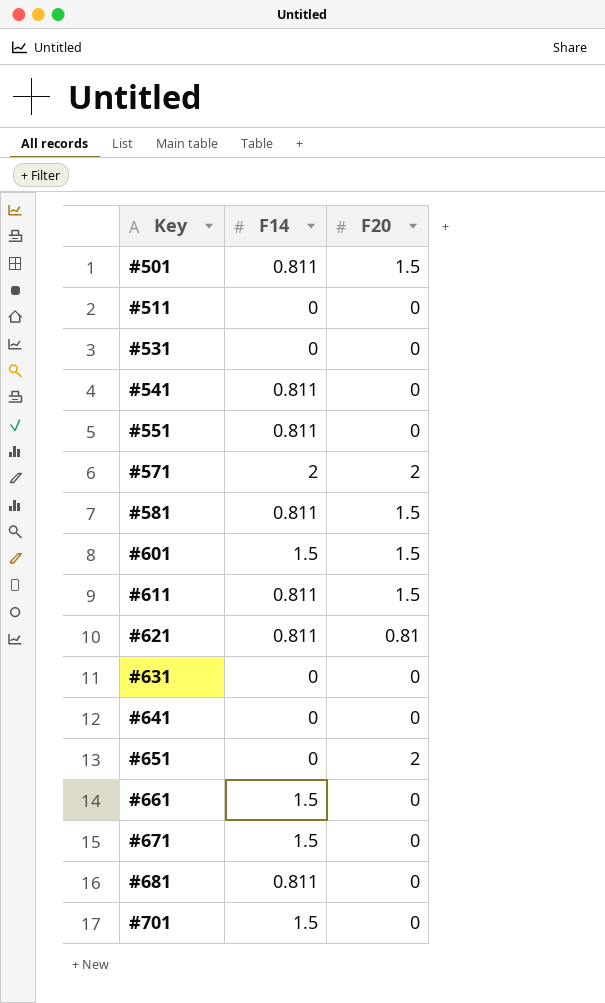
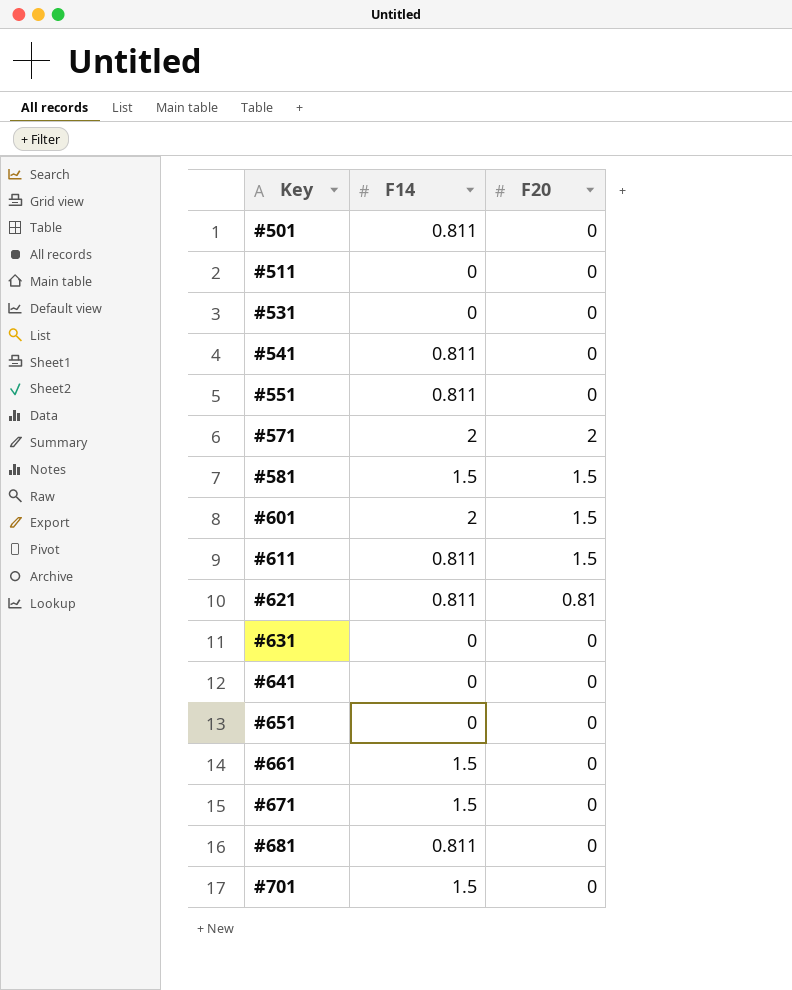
#501 | F20: 1.5 -> 0
#581 | F14: 0.811 -> 1.5
#601 | F14: 1.5 -> 2
#651 | F20: 2 -> 0

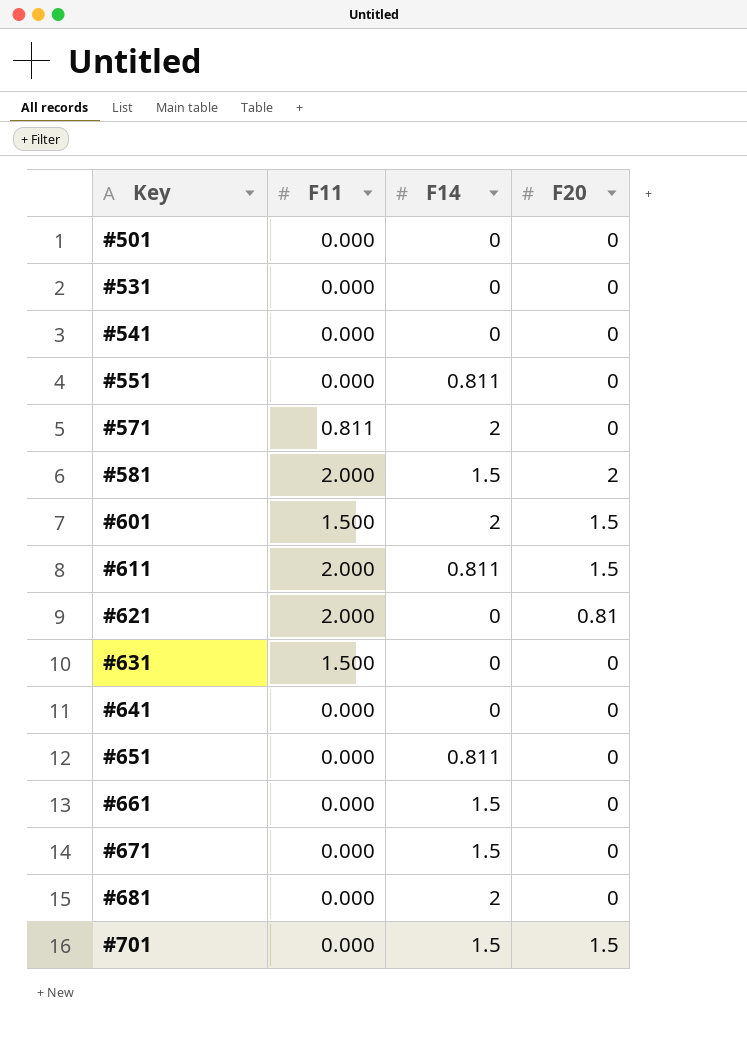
column F11 | position: none -> 2
row #511: 0 | 0 -> none
#501 | F14: 0.811 -> 0
#541 | F14: 0.811 -> 0
#571 | F20: 2 -> 0
#581 | F20: 1.5 -> 2
#621 | F14: 0.811 -> 0
#651 | F14: 0 -> 0.811
#681 | F14: 0.811 -> 2
#701 | F20: 0 -> 1.5

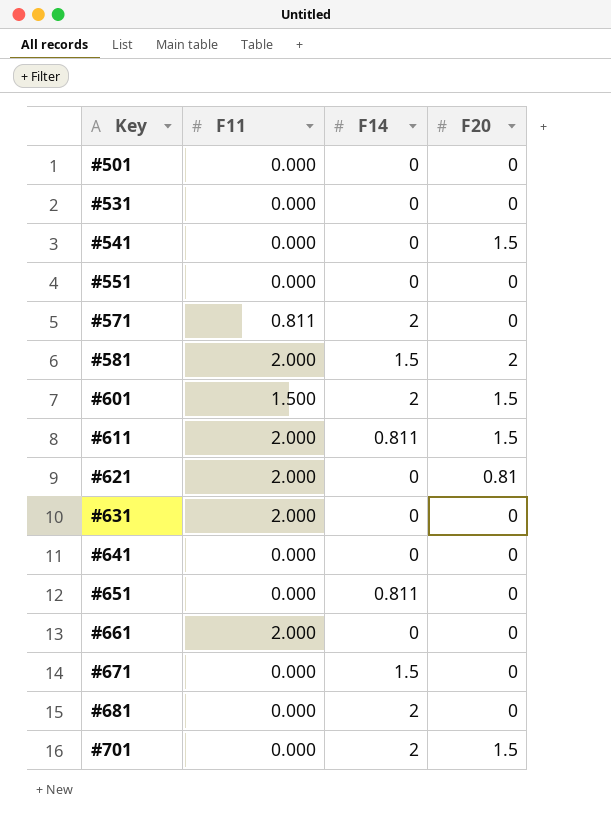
#541 | F20: 0 -> 1.5
#551 | F14: 0.811 -> 0
#631 | F11: 1.500 -> 2.000
#661 | F11: 0.000 -> 2.000
#661 | F14: 1.5 -> 0
#701 | F14: 1.5 -> 2

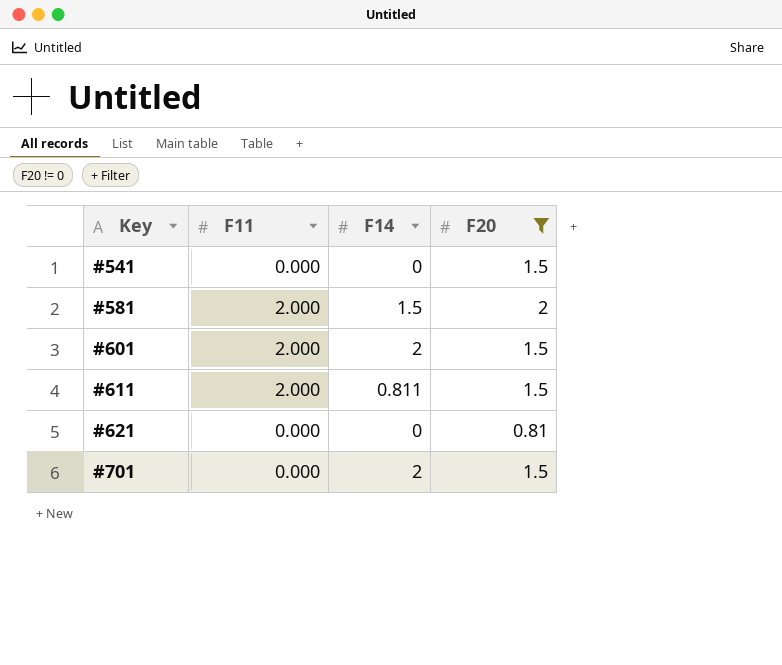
filter: none -> F20 != 0
#601 | F11: 1.500 -> 2.000
#621 | F11: 2.000 -> 0.000

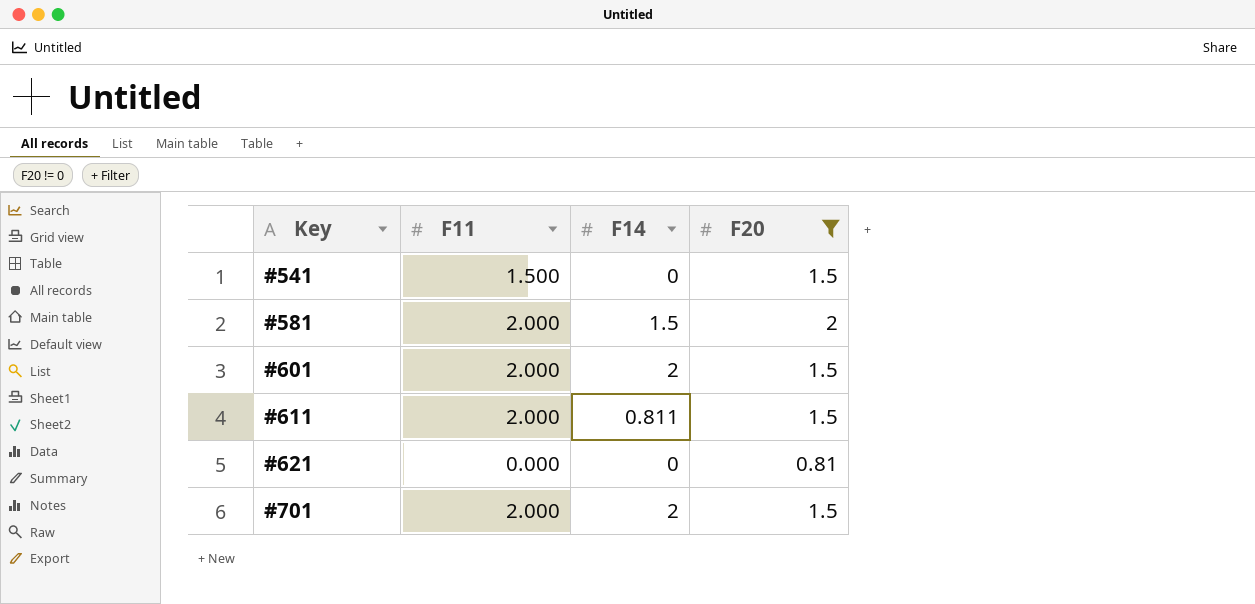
#541 | F11: 0.000 -> 1.500
#701 | F11: 0.000 -> 2.000

